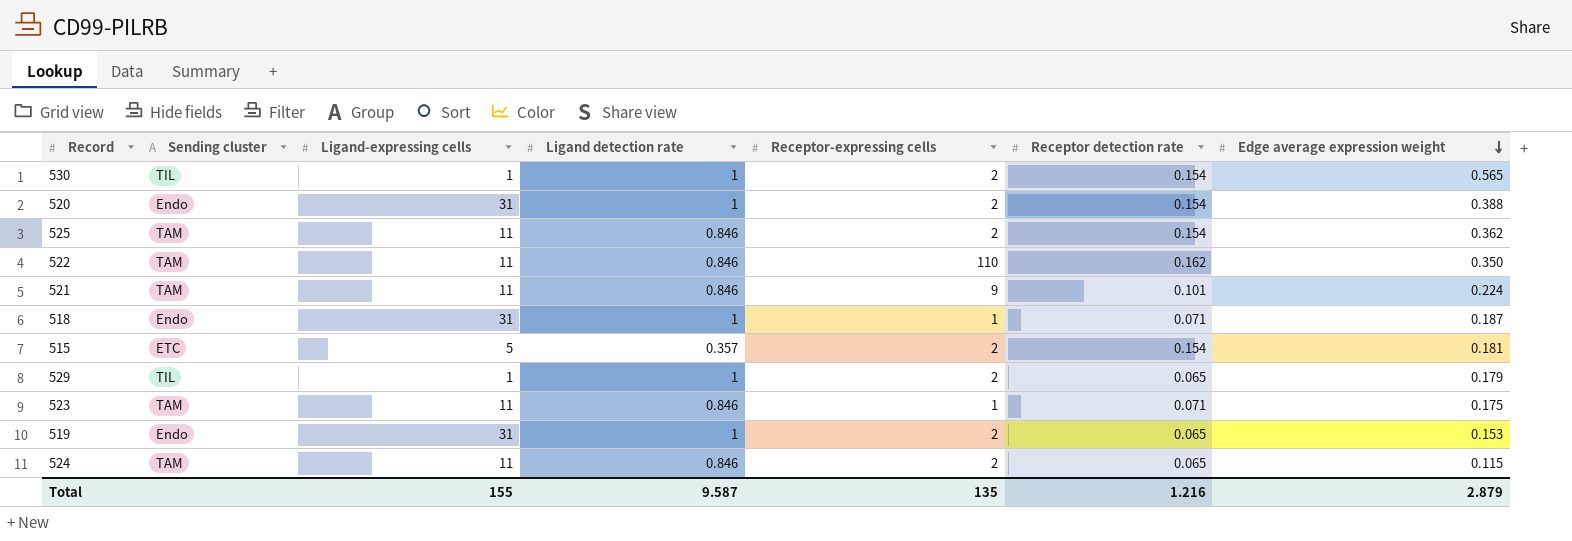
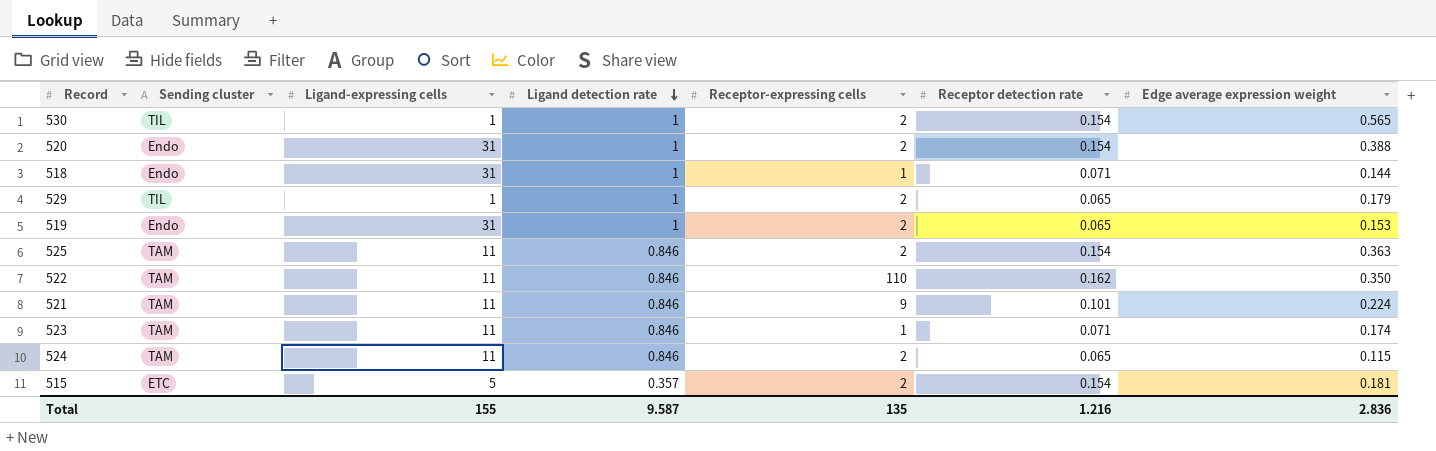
row order: Edge average expression weight descending -> Ligand detection rate descending
518 | Edge average expression weight: 0.187 -> 0.144
525 | Edge average expression weight: 0.362 -> 0.363
523 | Edge average expression weight: 0.175 -> 0.174
Total | Edge average expression weight: 2.879 -> 2.836

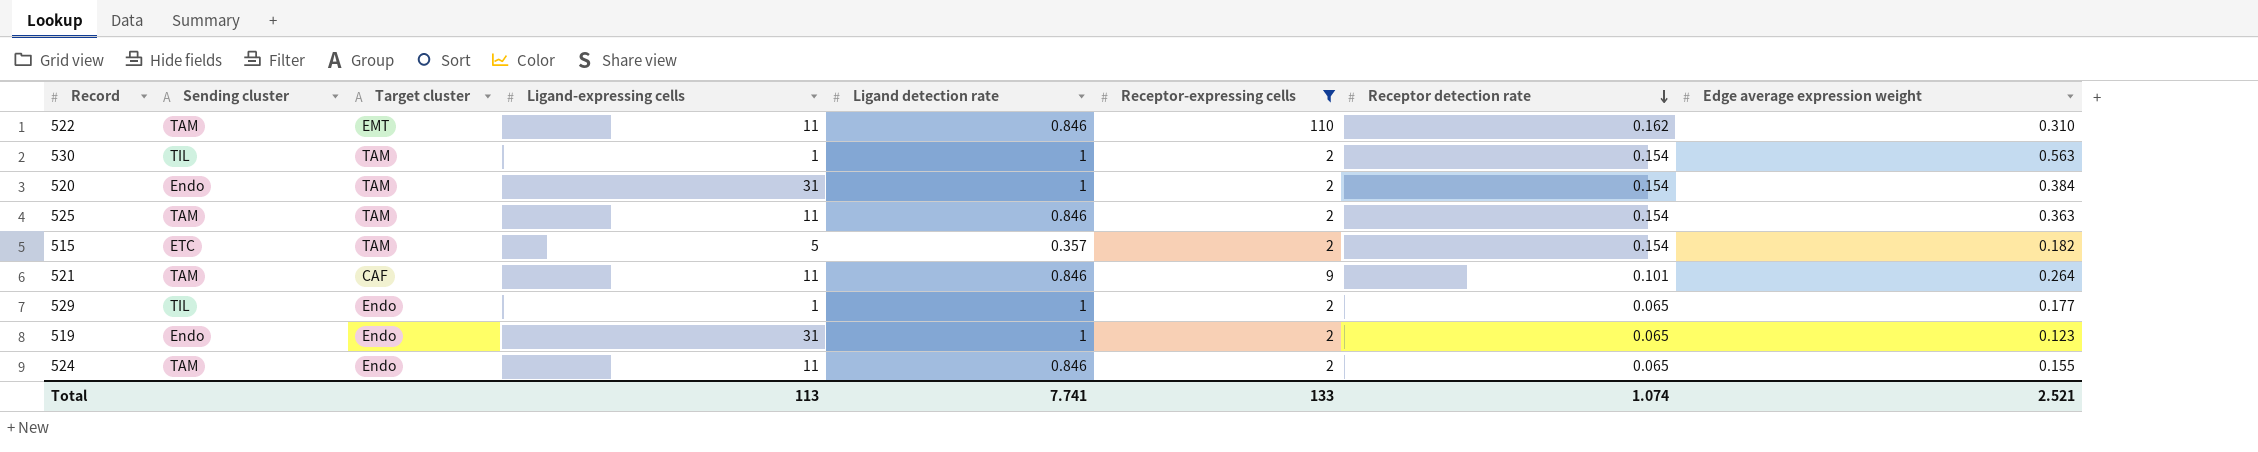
filter: none -> Receptor-expressing cells != 1
row order: Ligand detection rate descending -> Receptor detection rate descending
column Target cluster | position: none -> 3
522 | Edge average expression weight: 0.350 -> 0.310
530 | Edge average expression weight: 0.565 -> 0.563
520 | Edge average expression weight: 0.388 -> 0.384
515 | Edge average expression weight: 0.181 -> 0.182
521 | Edge average expression weight: 0.224 -> 0.264
529 | Edge average expression weight: 0.179 -> 0.177
519 | Edge average expression weight: 0.153 -> 0.123
524 | Edge average expression weight: 0.115 -> 0.155
Total | Ligand-expressing cells: 155 -> 113
Total | Ligand detection rate: 9.587 -> 7.741
Total | Receptor-expressing cells: 135 -> 133
Total | Receptor detection rate: 1.216 -> 1.074
Total | Edge average expression weight: 2.836 -> 2.521

